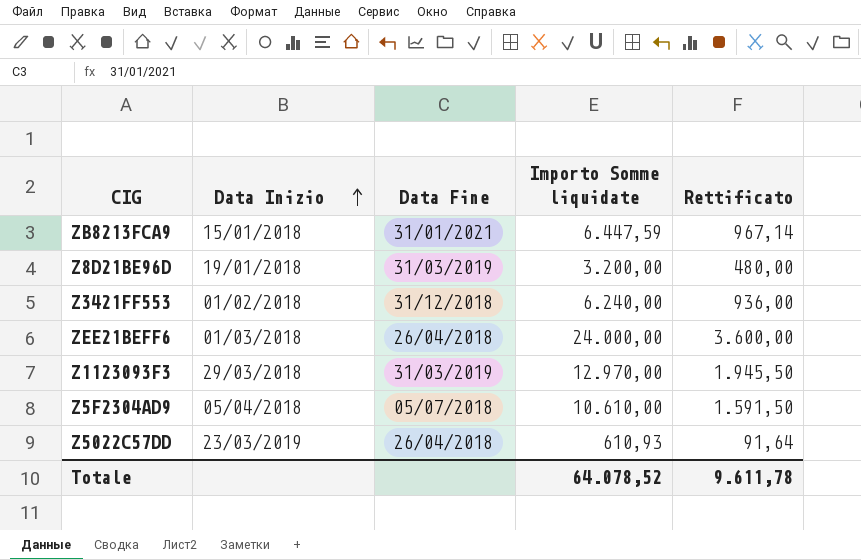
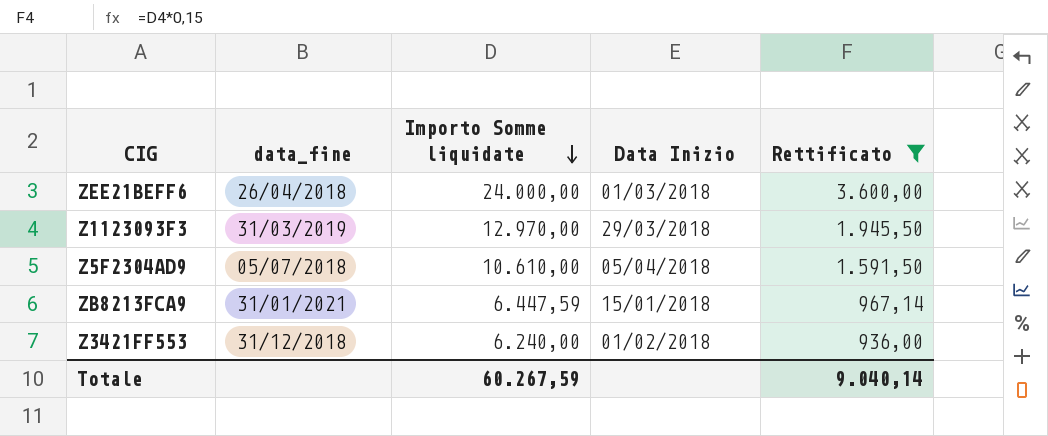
filter: none -> Rettificato >= 936,00
row order: Data Inizio ascending -> Importo Somme liquidate descending
column name: Data Fine -> data_fine
column Data Inizio | position: 2 -> 4
Totale | Importo Somme liquidate: 64.078,52 -> 60.267,59
Totale | Rettificato: 9.611,78 -> 9.040,14

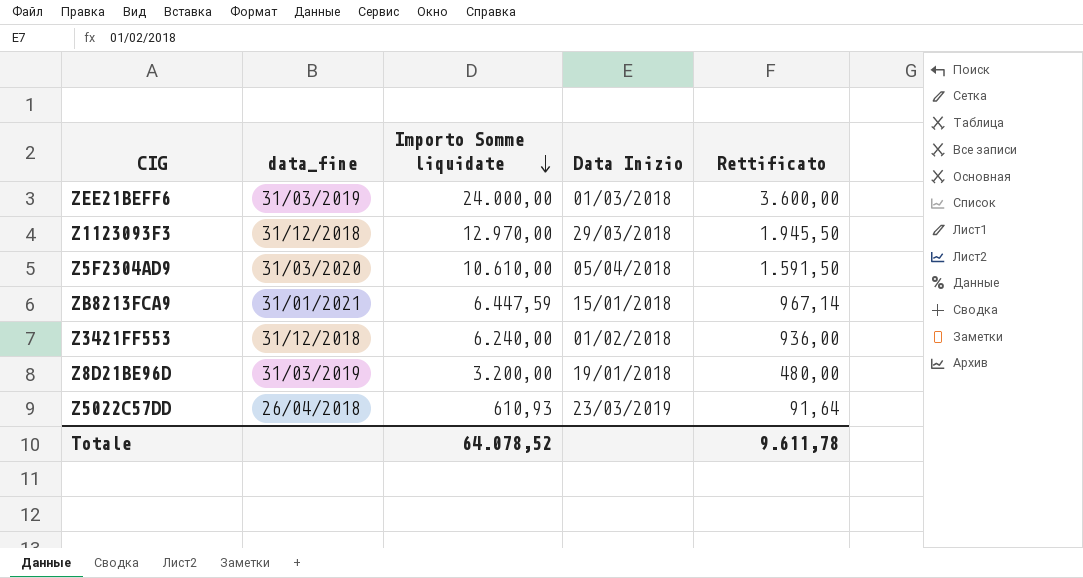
filter: Rettificato >= 936,00 -> none
ZEE21BEFF6 | data_fine: 26/04/2018 -> 31/03/2019
Z1123093F3 | data_fine: 31/03/2019 -> 31/12/2018
Z5F2304AD9 | data_fine: 05/07/2018 -> 31/03/2020
Totale | Importo Somme liquidate: 60.267,59 -> 64.078,52
Totale | Rettificato: 9.040,14 -> 9.611,78

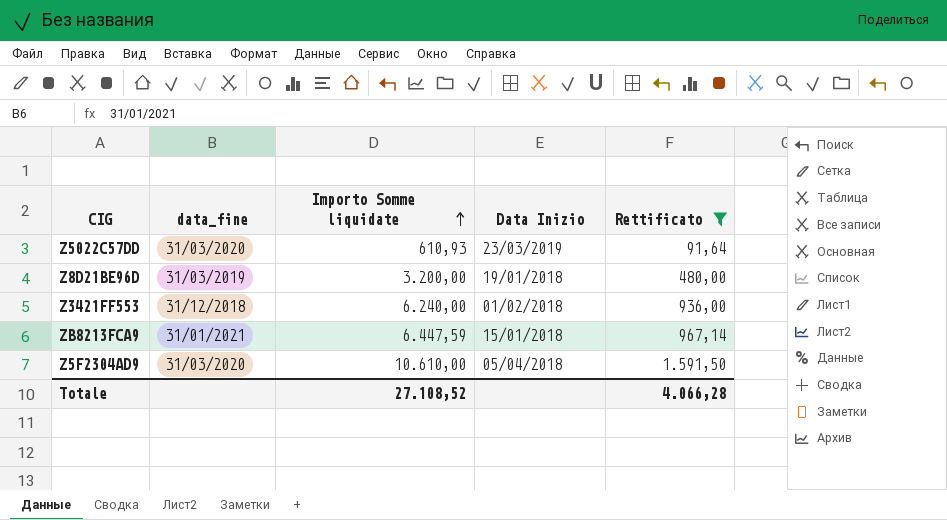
filter: none -> Rettificato <= 1.591,50
row order: Importo Somme liquidate descending -> Importo Somme liquidate ascending
Z5022C57DD | data_fine: 26/04/2018 -> 31/03/2020
Totale | Importo Somme liquidate: 64.078,52 -> 27.108,52
Totale | Rettificato: 9.611,78 -> 4.066,28

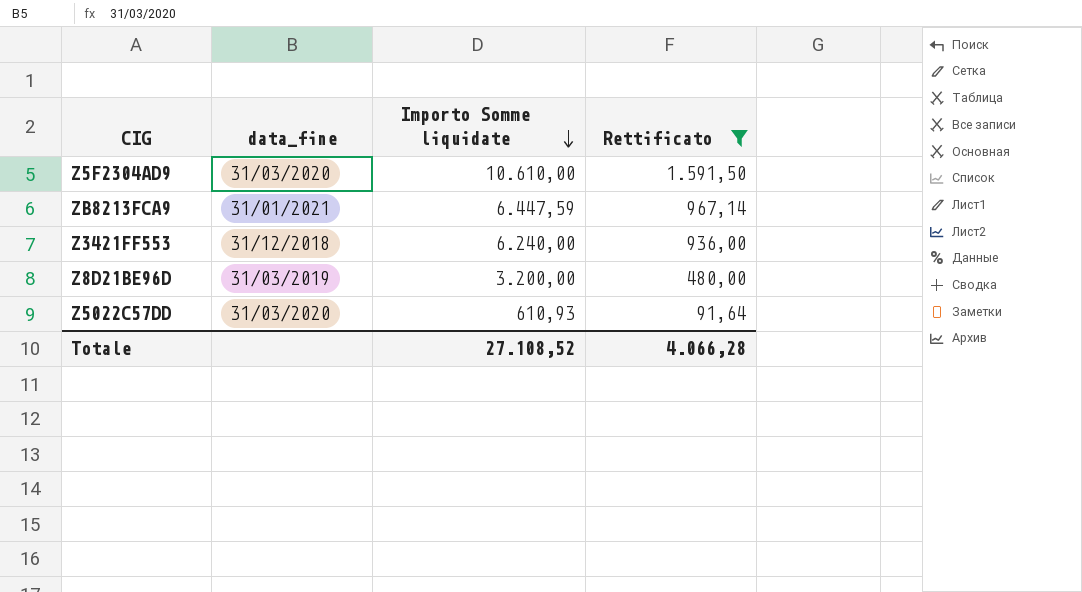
row order: Importo Somme liquidate ascending -> Importo Somme liquidate descending
column Data Inizio | position: 4 -> none

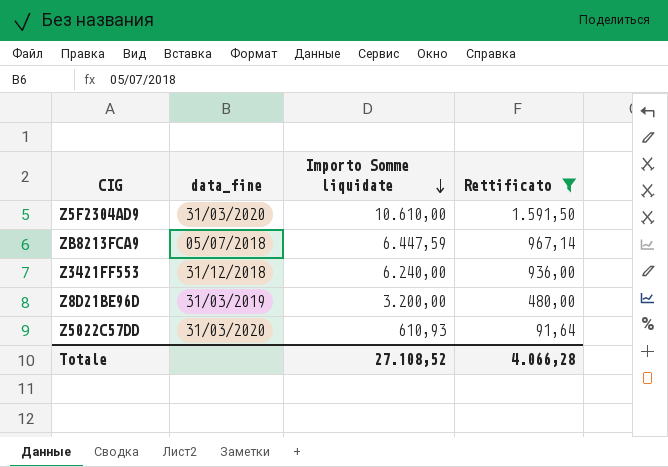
ZB8213FCA9 | data_fine: 31/01/2021 -> 05/07/2018

